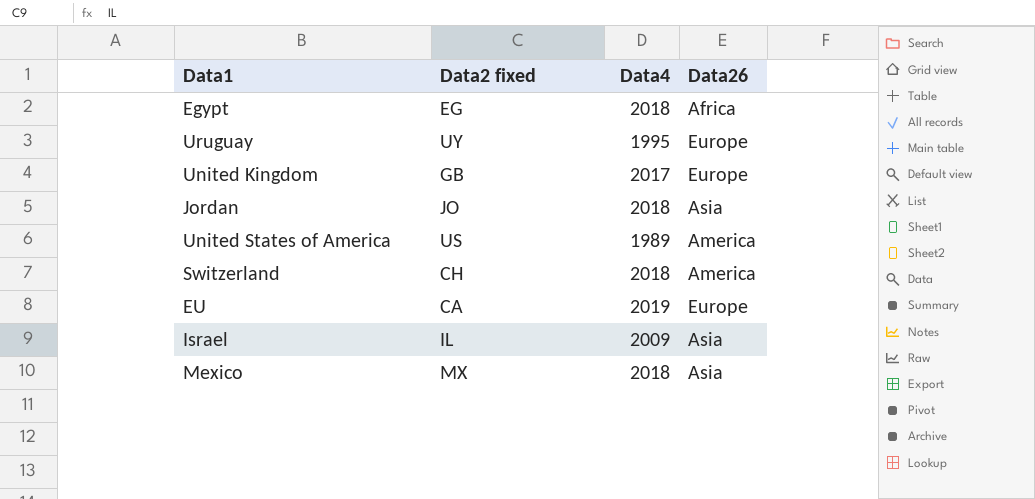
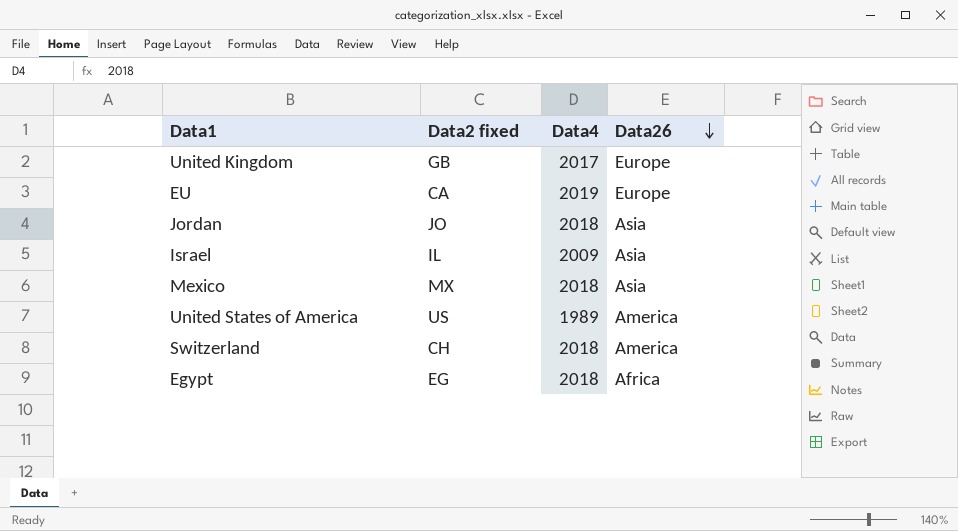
row order: none -> Data26 descending
row Uruguay: UY | 1995 | Europe -> none

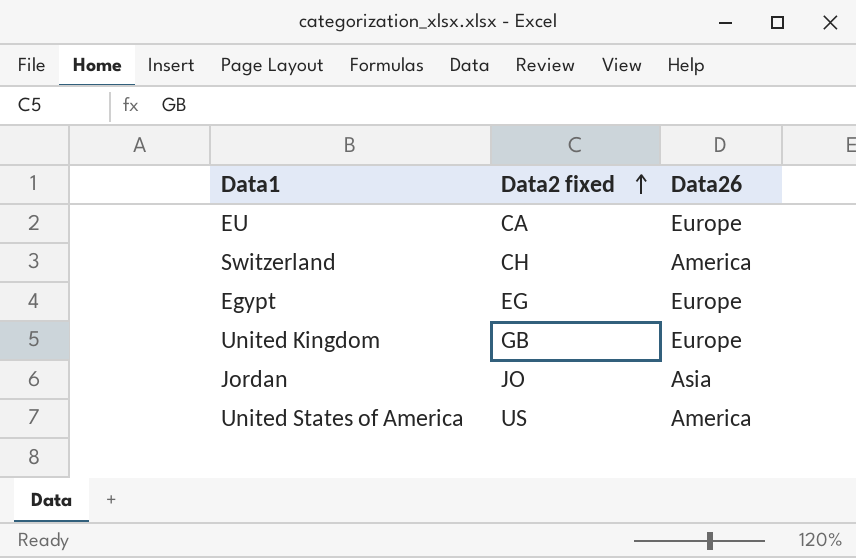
row order: Data26 descending -> Data2 fixed ascending
column Data4 | position: 3 -> none
row Israel: IL | 2009 | Asia -> none
row Mexico: MX | 2018 | Asia -> none
Egypt | Data26: Africa -> Europe

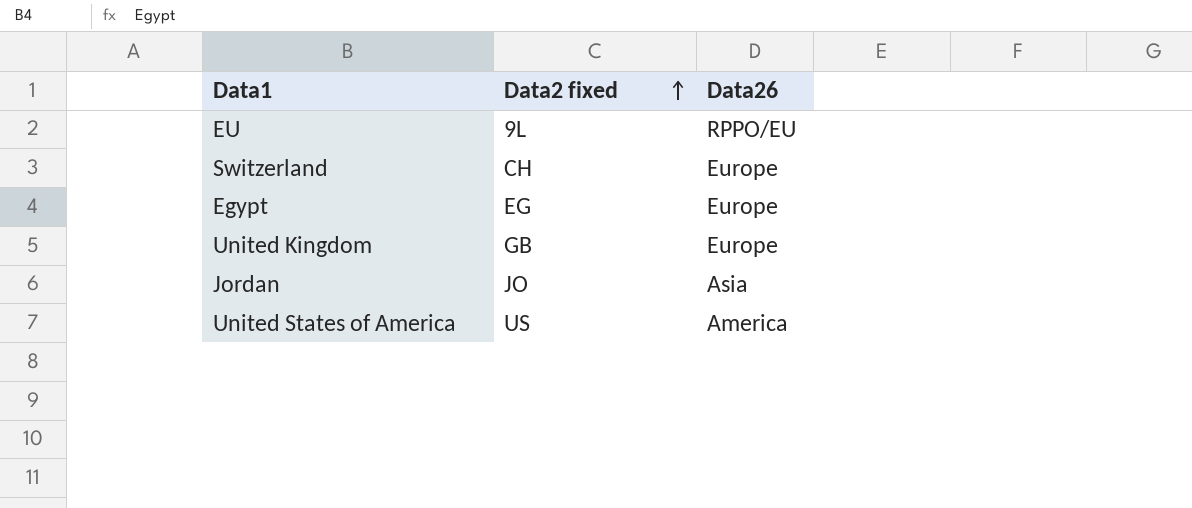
EU | Data2 fixed: CA -> 9L
EU | Data26: Europe -> RPPO/EU
Switzerland | Data26: America -> Europe

